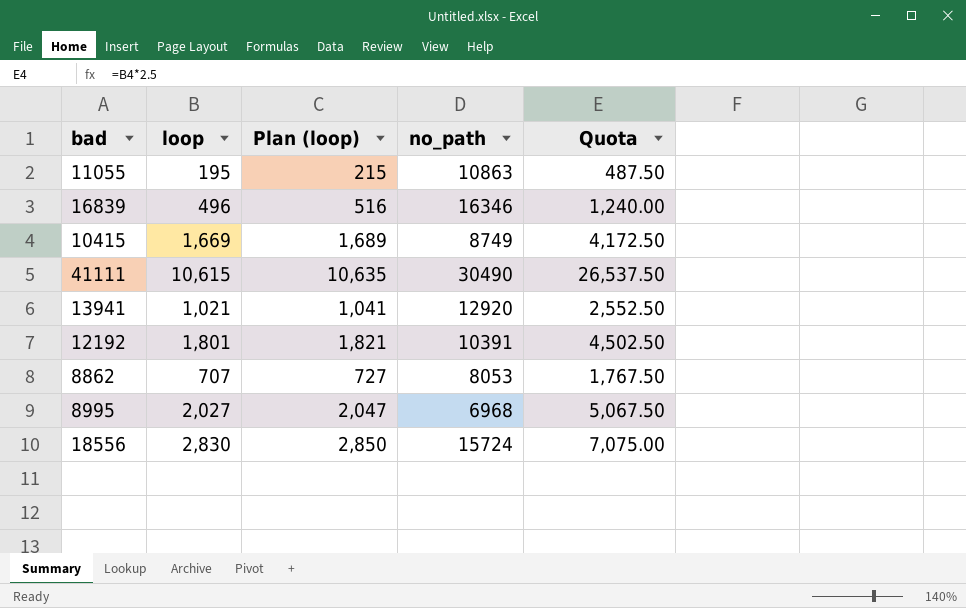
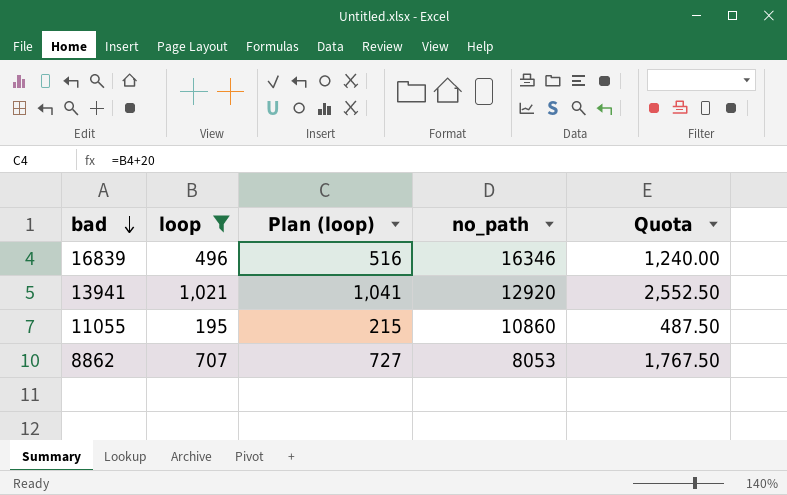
filter: none -> loop <= 1,021
row order: none -> bad descending
11055 | no_path: 10863 -> 10860

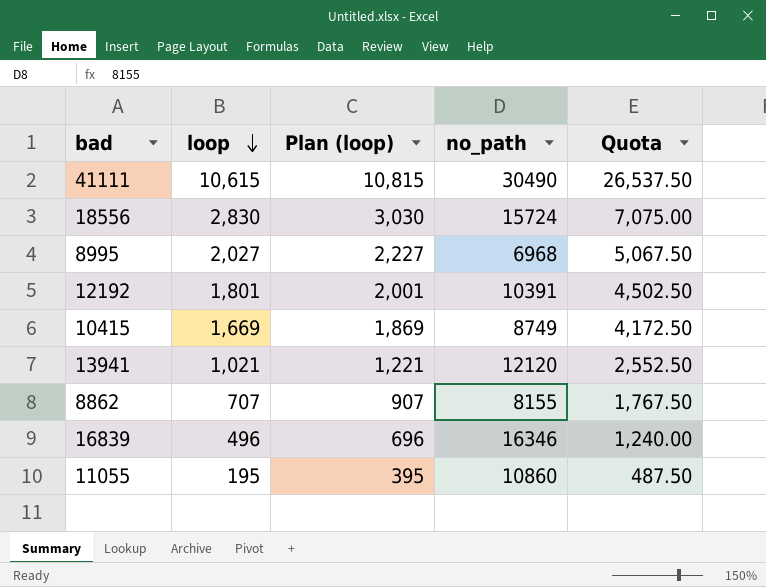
filter: loop <= 1,021 -> none
row order: bad descending -> loop descending
column Plan (loop) | formula: [loop] + 20 -> [loop] + 200
13941 | no_path: 12920 -> 12120
8862 | no_path: 8053 -> 8155

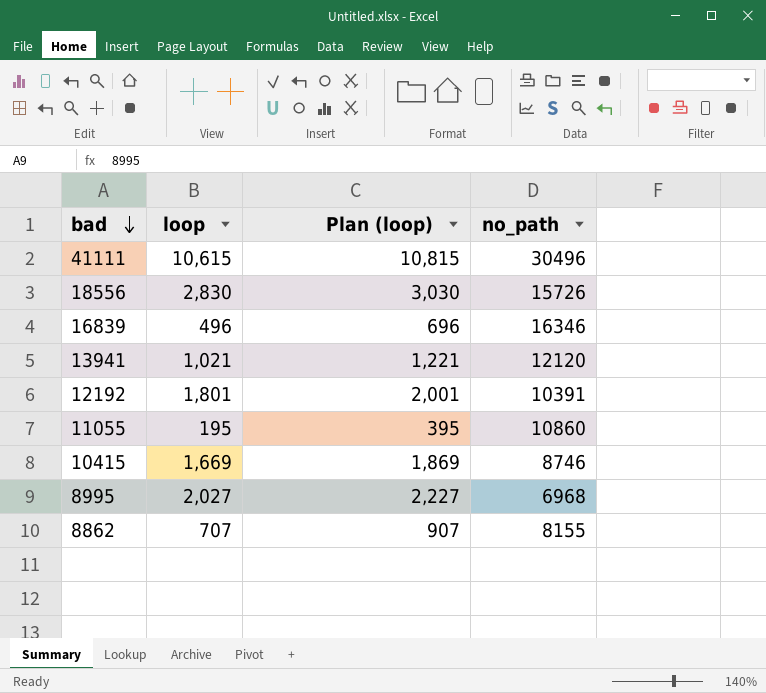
row order: loop descending -> bad descending
column Quota | formula: [loop] * 2.5 -> none
41111 | no_path: 30490 -> 30496
18556 | no_path: 15724 -> 15726
10415 | no_path: 8749 -> 8746

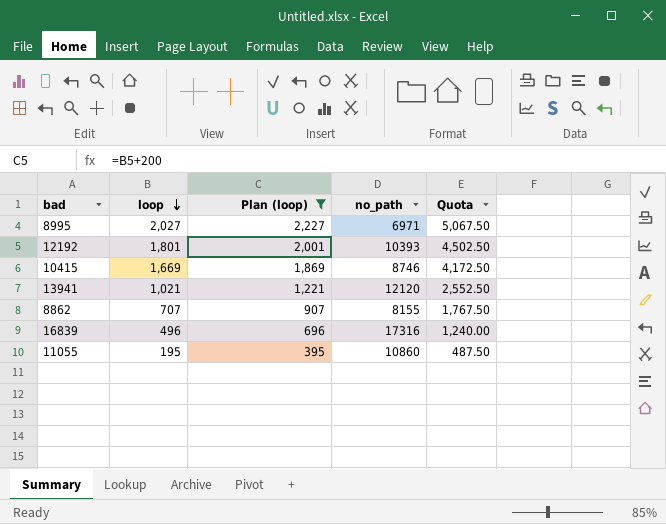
filter: none -> Plan (loop) <= 2,227
row order: bad descending -> loop descending
column Quota | formula: none -> [loop] * 2.5
8995 | no_path: 6968 -> 6971
12192 | no_path: 10391 -> 10393
16839 | no_path: 16346 -> 17316

